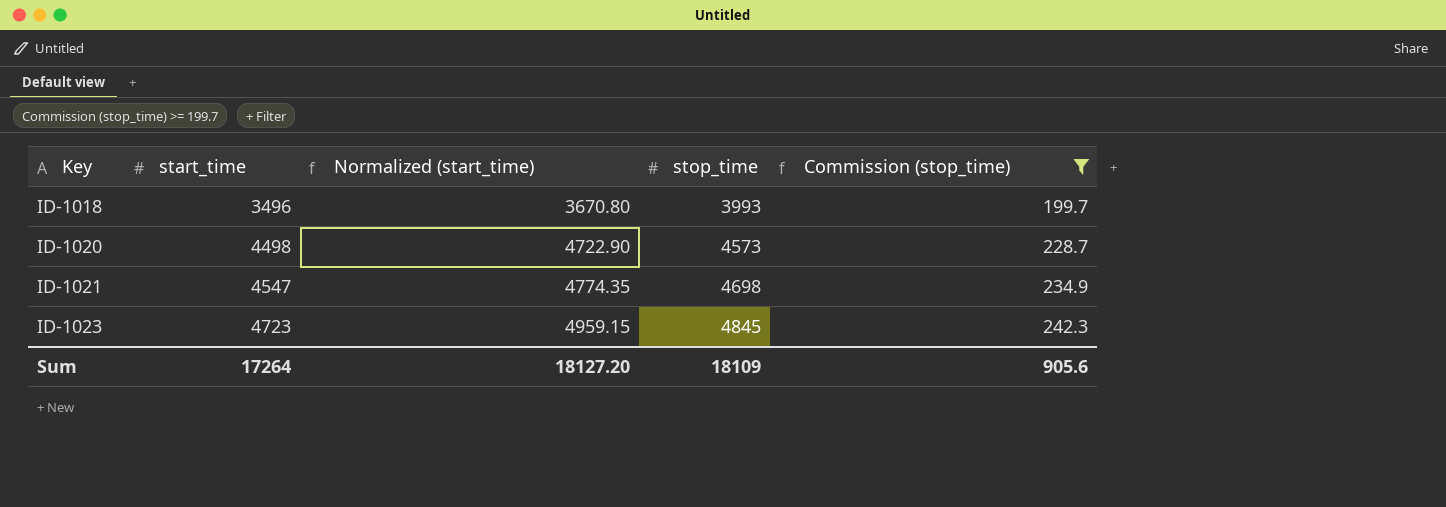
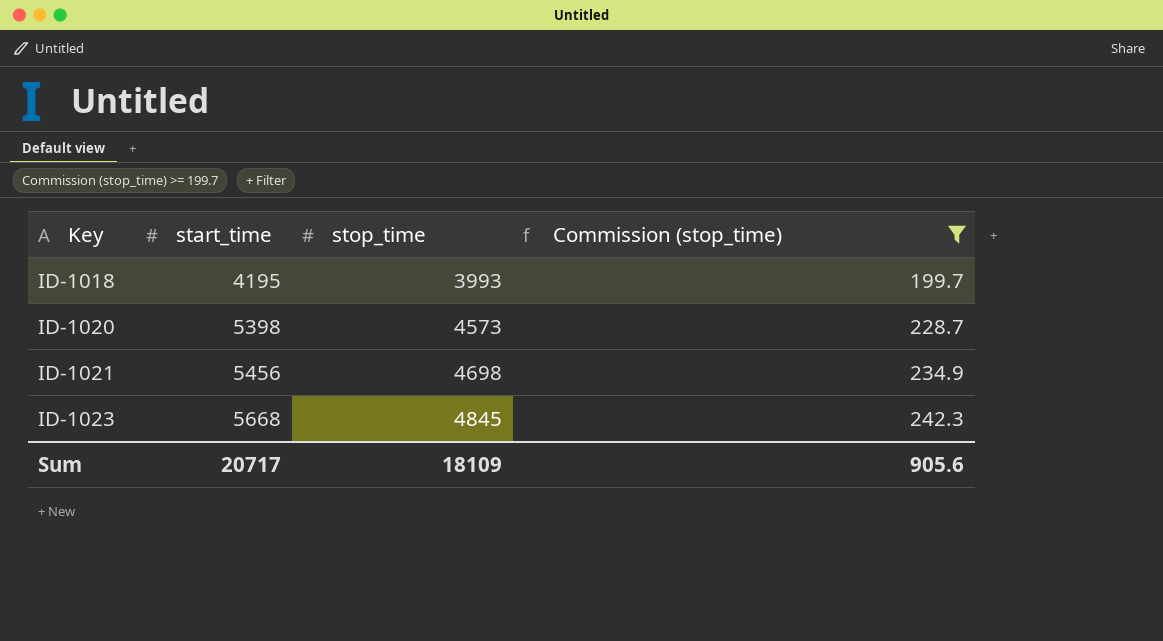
column Normalized (start_time) | formula: [start_time] * 1.05 -> none
ID-1018 | start_time: 3496 -> 4195
ID-1020 | start_time: 4498 -> 5398
ID-1021 | start_time: 4547 -> 5456
ID-1023 | start_time: 4723 -> 5668
Sum | start_time: 17264 -> 20717

